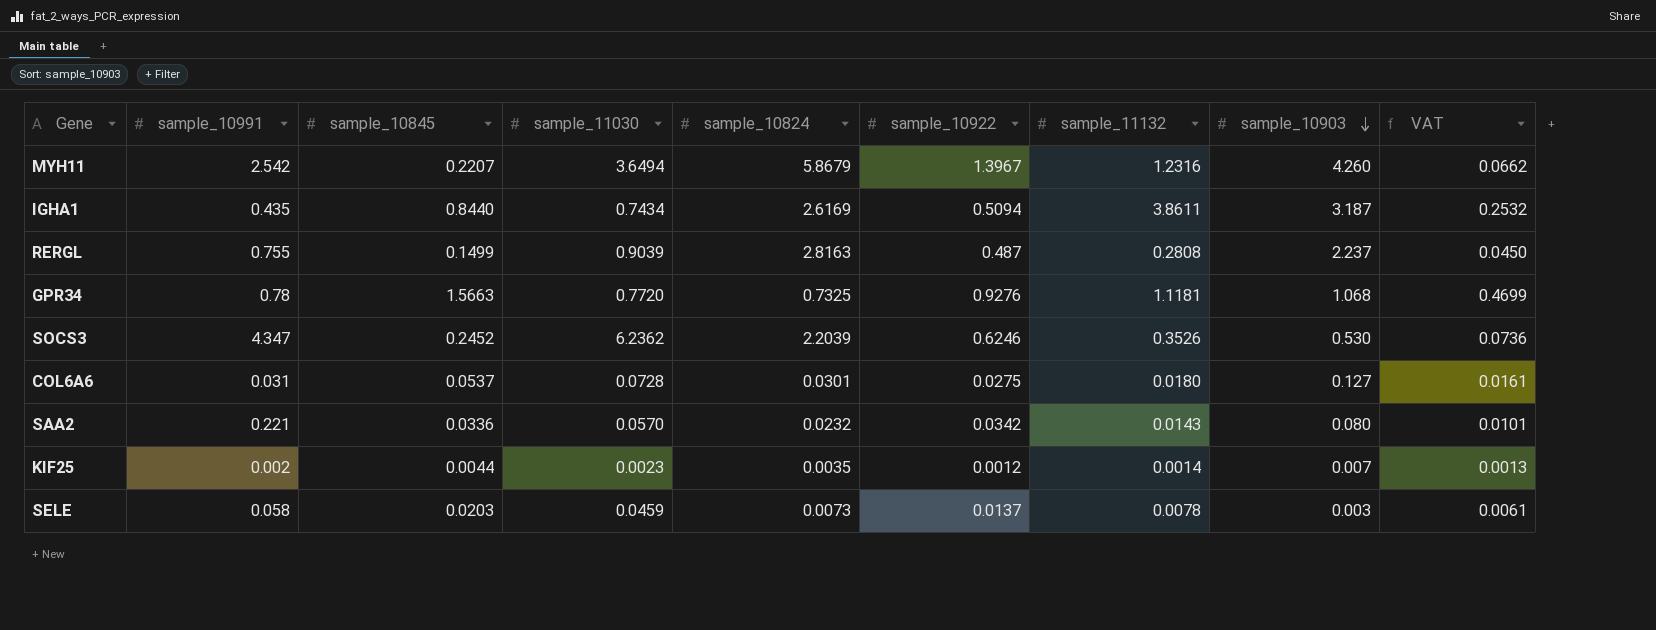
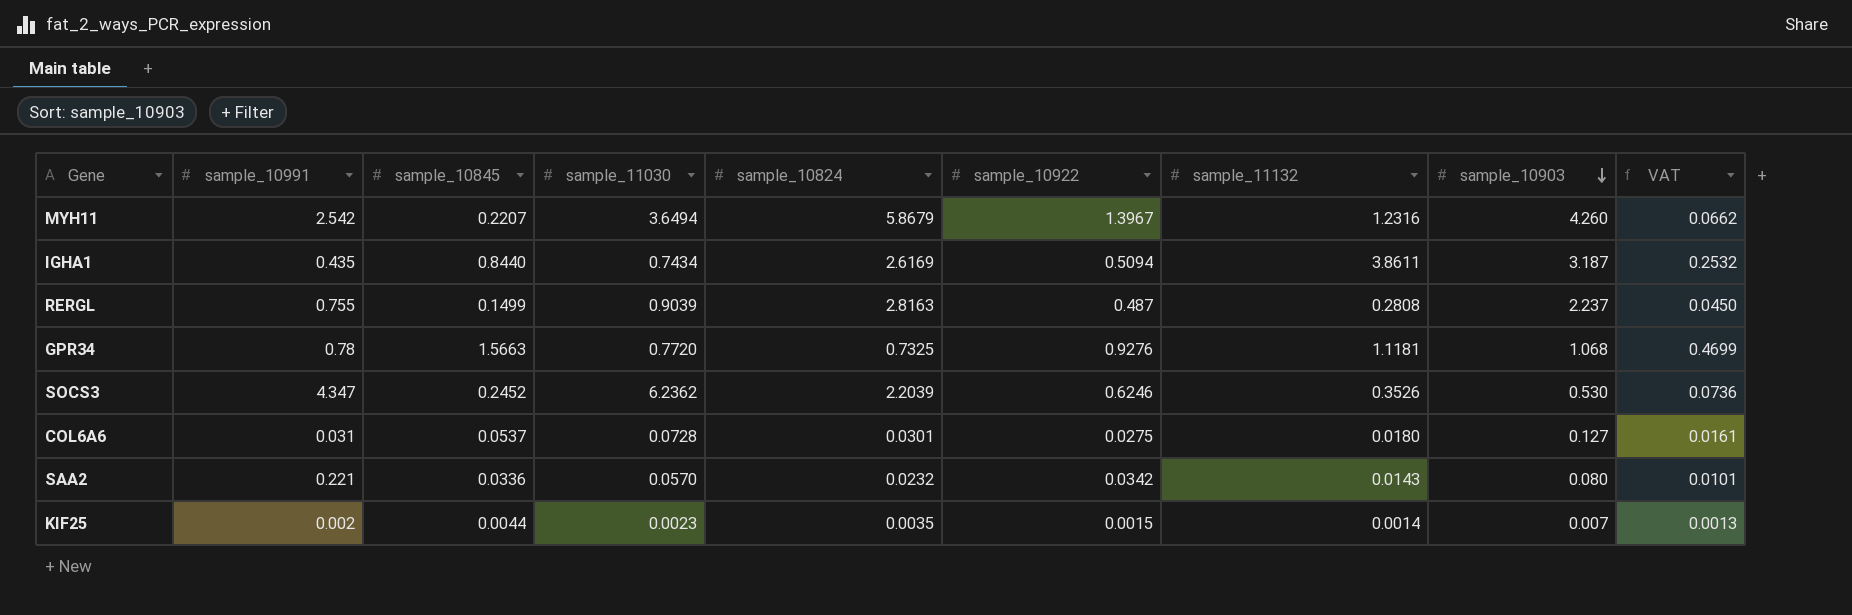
row SELE: 0.058 | 0.0203 | 0.0459 | 0.0073 | 0.0137 | 0.0078 | 0.003 | 0.0061 -> none
KIF25 | sample_10922: 0.0012 -> 0.0015

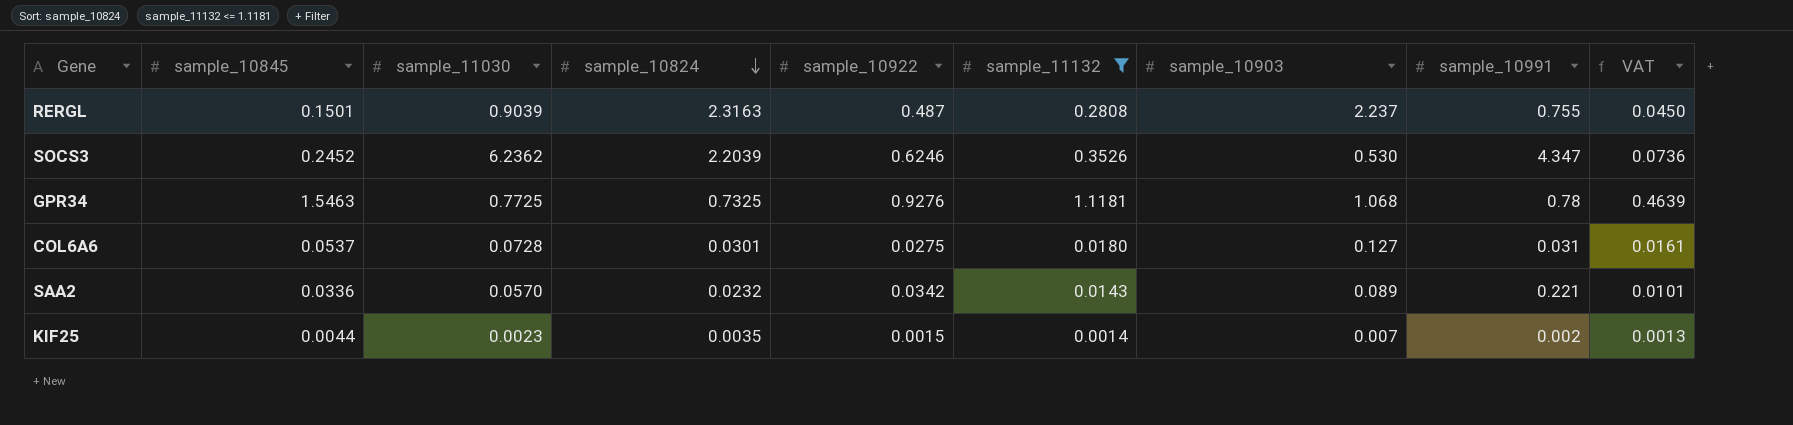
filter: none -> sample_11132 <= 1.1181
row order: sample_10903 descending -> sample_10824 descending
column sample_10991 | position: 2 -> 8
RERGL | sample_10845: 0.1499 -> 0.1501
RERGL | sample_10824: 2.8163 -> 2.3163
GPR34 | sample_10845: 1.5663 -> 1.5463
GPR34 | sample_11030: 0.7720 -> 0.7725
GPR34 | VAT: 0.4699 -> 0.4639
SAA2 | sample_10903: 0.080 -> 0.089

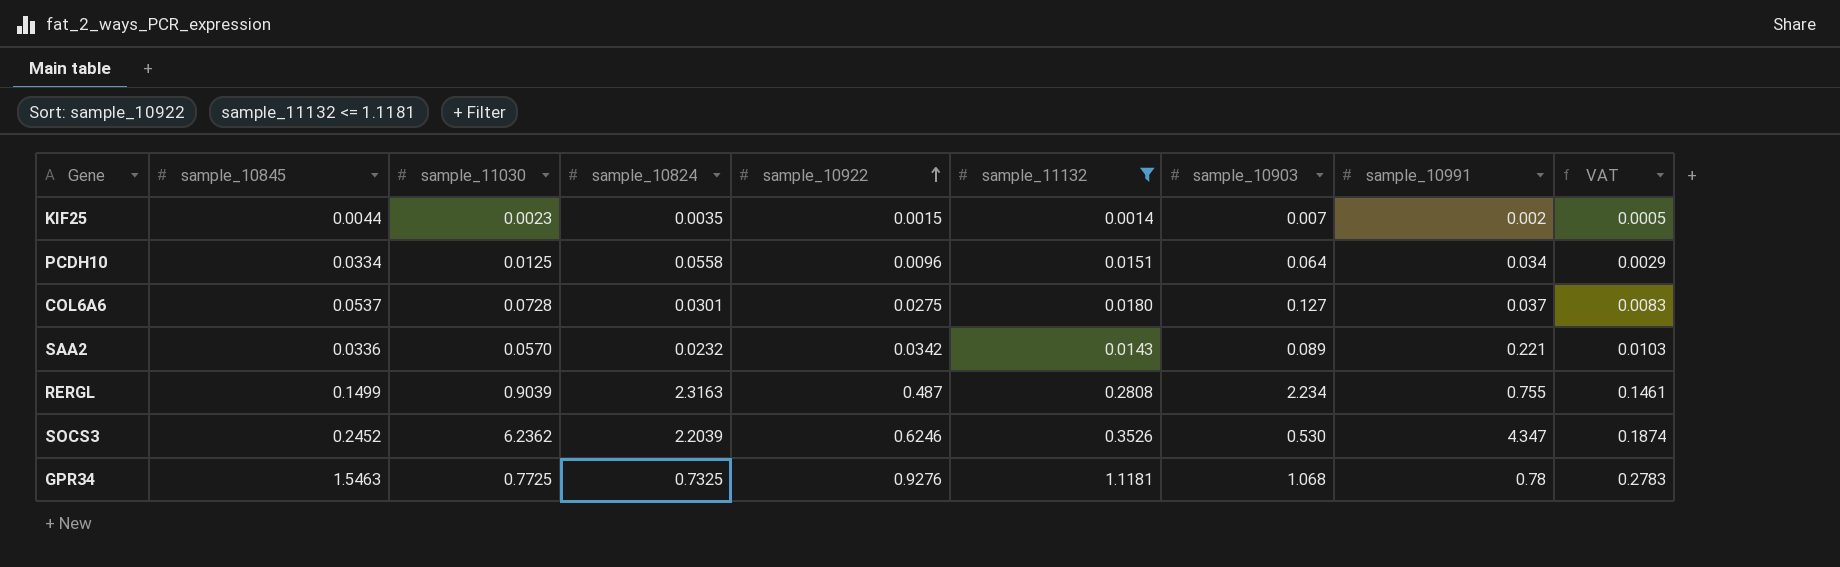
row order: sample_10824 descending -> sample_10922 ascending
column VAT | formula: [sample_10845] * 0.3 -> [sample_10922] * 0.3
row PCDH10: none -> 0.0334 | 0.0125 | 0.0558 | 0.0096 | 0.0151 | 0.064 | 0.034 | 0.0029
COL6A6 | sample_10991: 0.031 -> 0.037
RERGL | sample_10845: 0.1501 -> 0.1499
RERGL | sample_10903: 2.237 -> 2.234

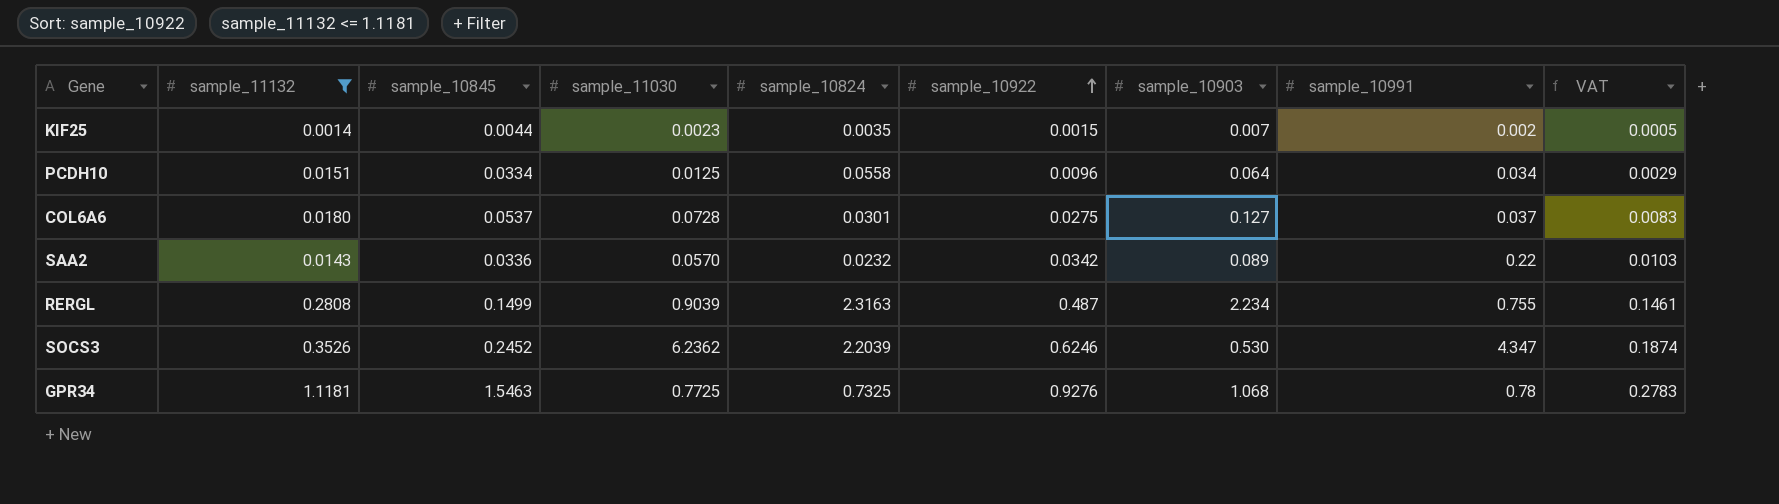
column sample_11132 | position: 6 -> 2
SAA2 | sample_10991: 0.221 -> 0.22

